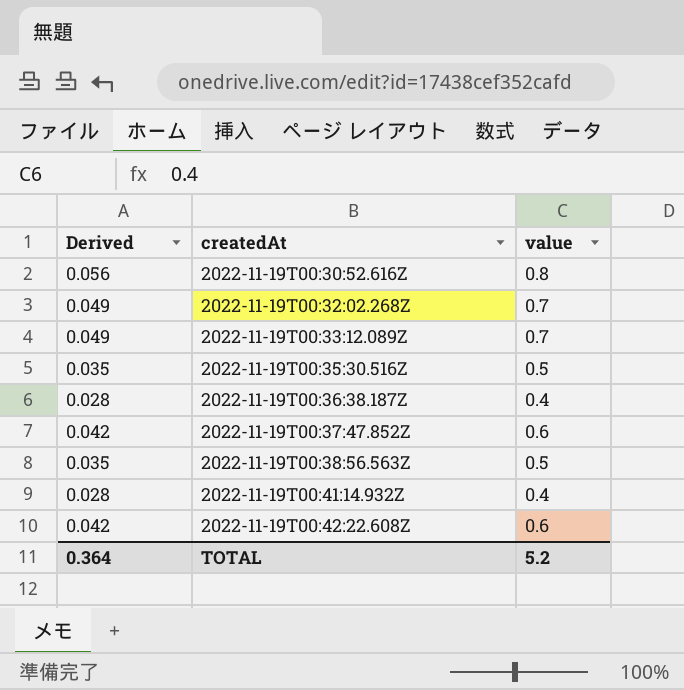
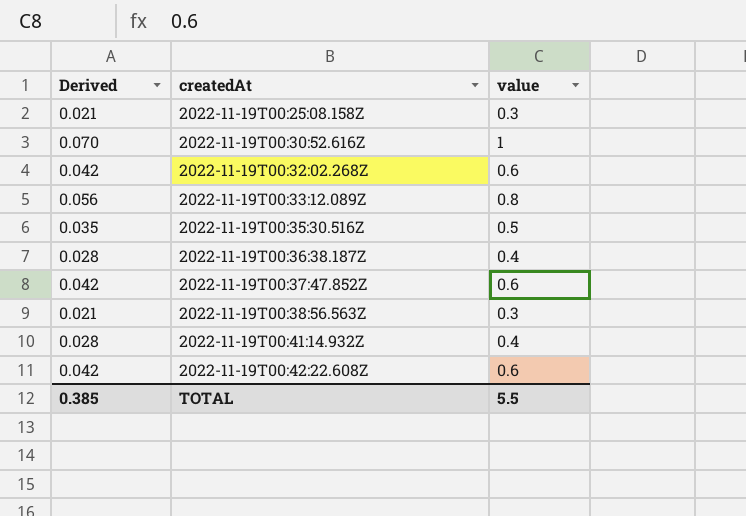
row 2022-11-19T00:25:08.158Z: none -> 0.021 | 0.3
2022-11-19T00:30:52.616Z | Derived: 0.056 -> 0.070
2022-11-19T00:30:52.616Z | value: 0.8 -> 1
2022-11-19T00:32:02.268Z | Derived: 0.049 -> 0.042
2022-11-19T00:32:02.268Z | value: 0.7 -> 0.6
2022-11-19T00:33:12.089Z | Derived: 0.049 -> 0.056
2022-11-19T00:33:12.089Z | value: 0.7 -> 0.8
2022-11-19T00:38:56.563Z | Derived: 0.035 -> 0.021
2022-11-19T00:38:56.563Z | value: 0.5 -> 0.3
TOTAL | Derived: 0.364 -> 0.385
TOTAL | value: 5.2 -> 5.5

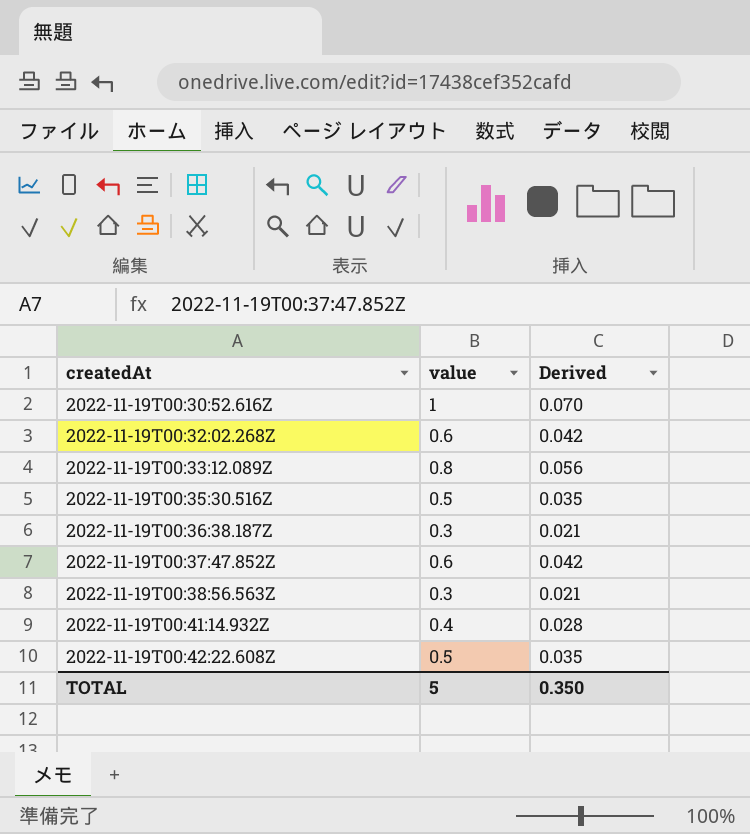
column Derived | position: 1 -> 3
row 2022-11-19T00:25:08.158Z: 0.021 | 0.3 -> none
2022-11-19T00:36:38.187Z | value: 0.4 -> 0.3
2022-11-19T00:36:38.187Z | Derived: 0.028 -> 0.021
2022-11-19T00:42:22.608Z | value: 0.6 -> 0.5
2022-11-19T00:42:22.608Z | Derived: 0.042 -> 0.035
TOTAL | value: 5.5 -> 5
TOTAL | Derived: 0.385 -> 0.350

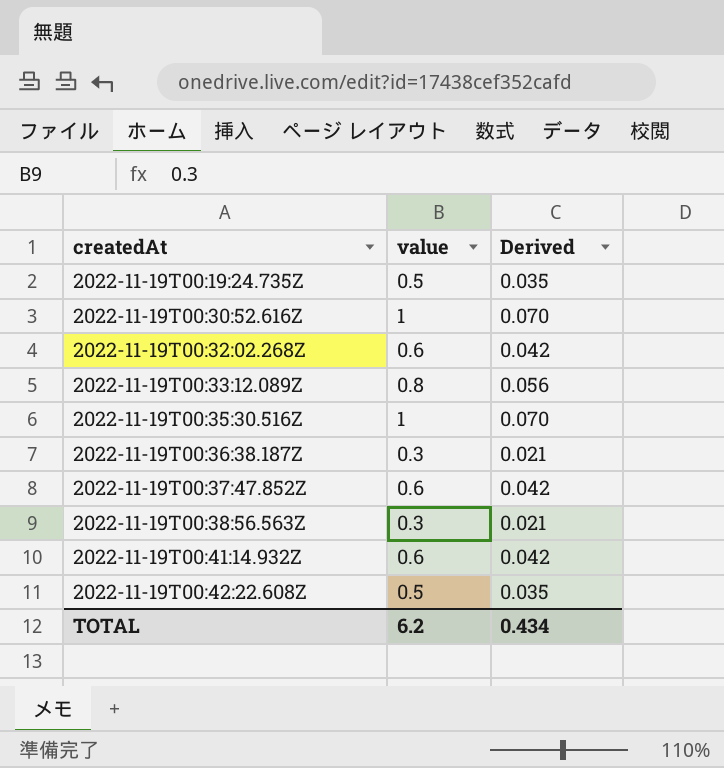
row 2022-11-19T00:19:24.735Z: none -> 0.5 | 0.035
2022-11-19T00:35:30.516Z | value: 0.5 -> 1
2022-11-19T00:35:30.516Z | Derived: 0.035 -> 0.070
2022-11-19T00:41:14.932Z | value: 0.4 -> 0.6
2022-11-19T00:41:14.932Z | Derived: 0.028 -> 0.042
TOTAL | value: 5 -> 6.2
TOTAL | Derived: 0.350 -> 0.434

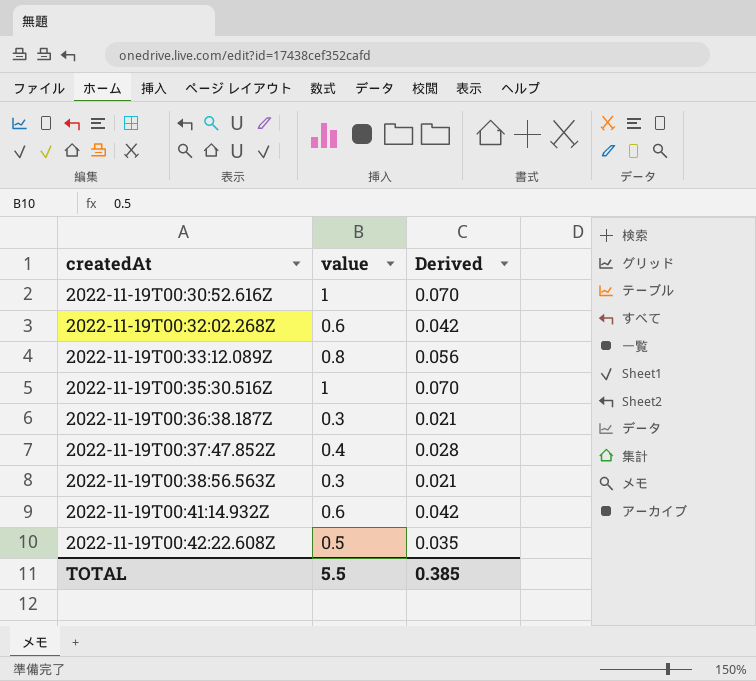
row 2022-11-19T00:19:24.735Z: 0.5 | 0.035 -> none
2022-11-19T00:37:47.852Z | value: 0.6 -> 0.4
2022-11-19T00:37:47.852Z | Derived: 0.042 -> 0.028
TOTAL | value: 6.2 -> 5.5
TOTAL | Derived: 0.434 -> 0.385

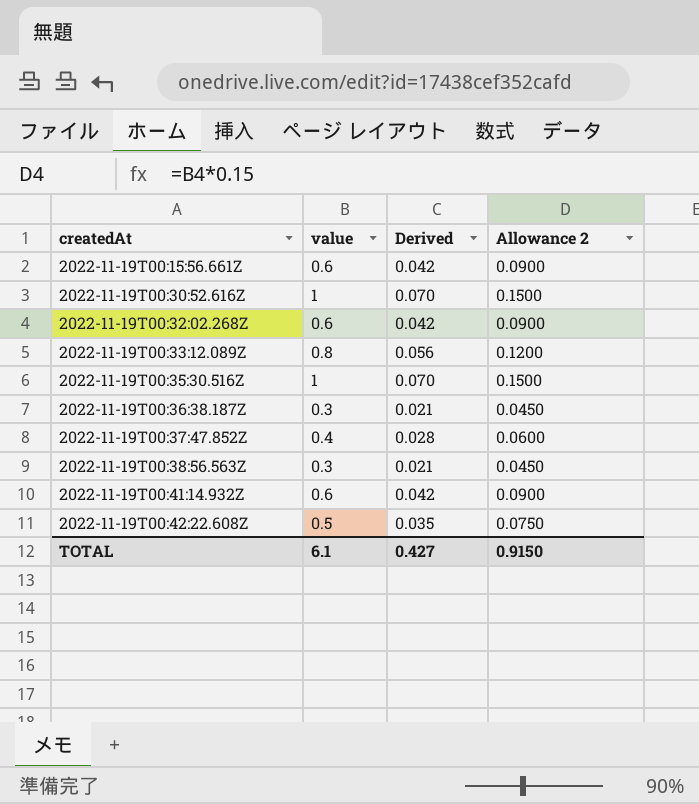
column Allowance 2 | formula: none -> [value] * 0.15
row 2022-11-19T00:15:56.661Z: none -> 0.6 | 0.042 | 0.0900
TOTAL | value: 5.5 -> 6.1
TOTAL | Derived: 0.385 -> 0.427

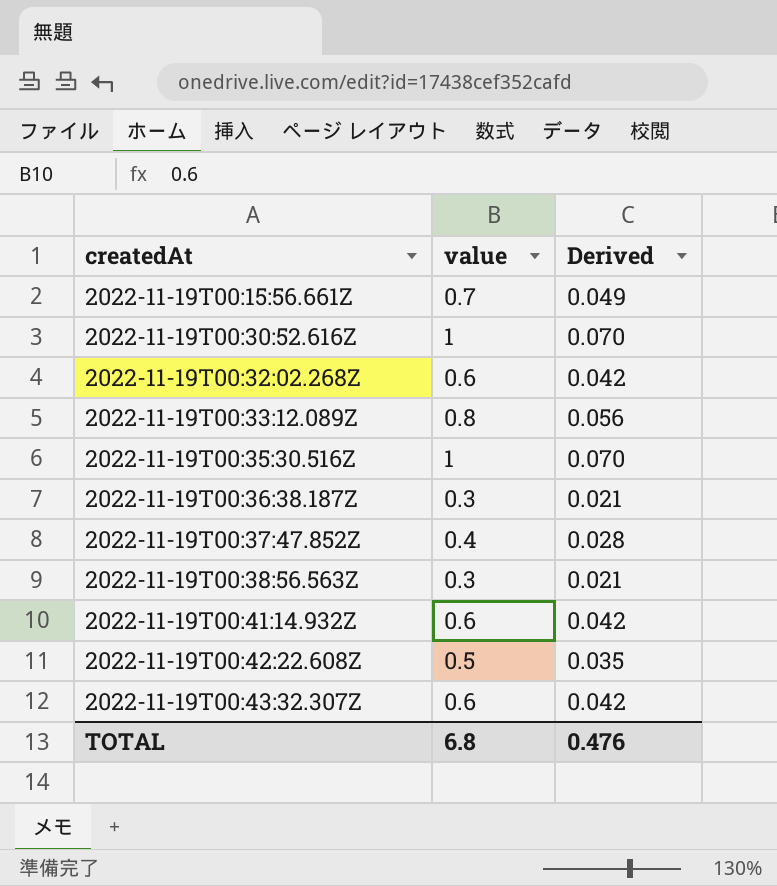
column Allowance 2 | formula: [value] * 0.15 -> none
2022-11-19T00:15:56.661Z | value: 0.6 -> 0.7
2022-11-19T00:15:56.661Z | Derived: 0.042 -> 0.049
row 2022-11-19T00:43:32.307Z: none -> 0.6 | 0.042
TOTAL | value: 6.1 -> 6.8
TOTAL | Derived: 0.427 -> 0.476

